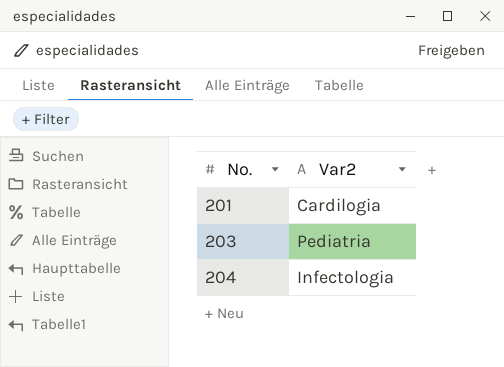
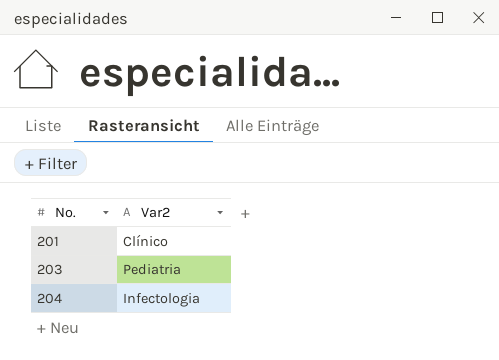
201 | Var2: Cardilogia -> Clínico

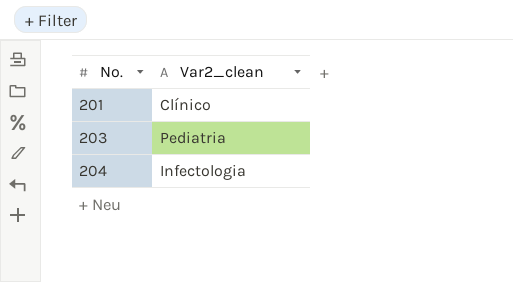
column name: Var2 -> Var2_clean

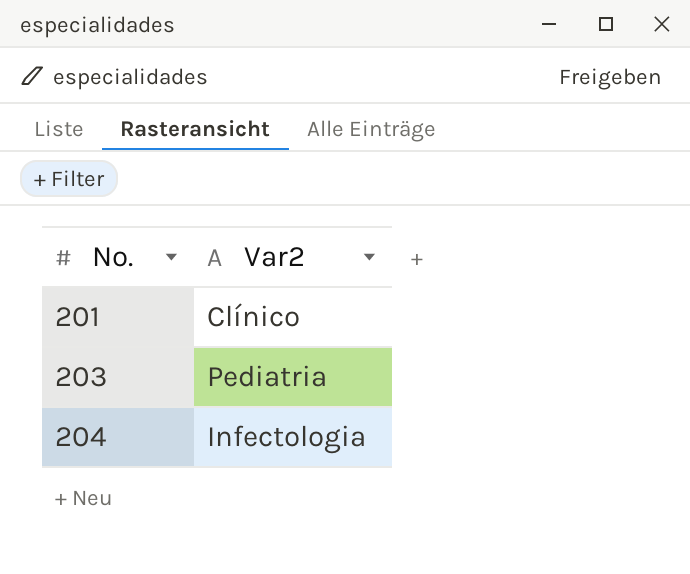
column name: Var2_clean -> Var2

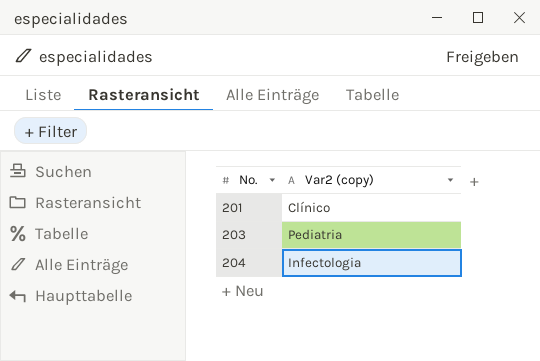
column name: Var2 -> Var2 (copy)

